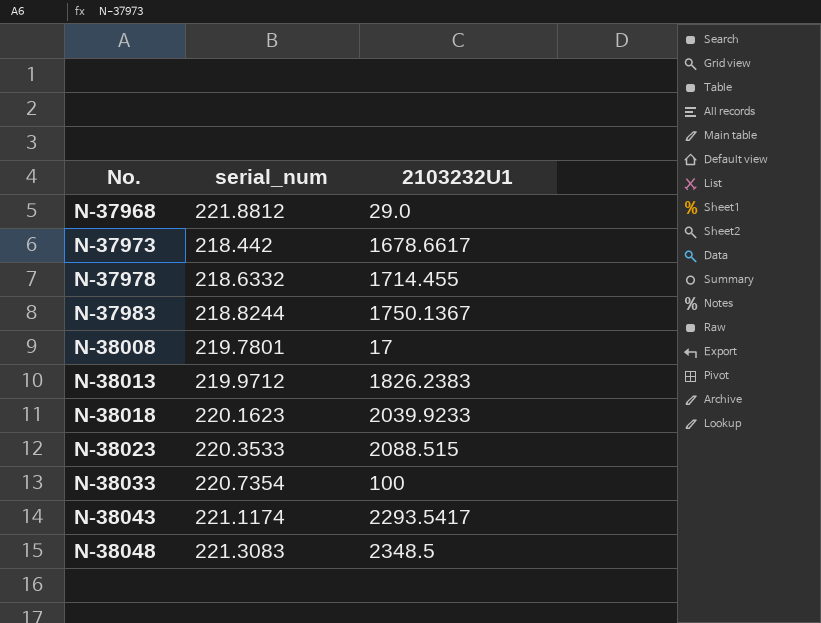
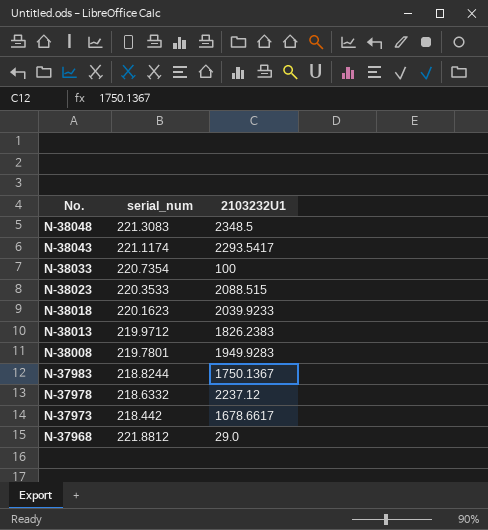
row order: No. ascending -> No. descending
N-38008 | 2103232U1: 17 -> 1949.9283
N-37978 | 2103232U1: 1714.455 -> 2237.12

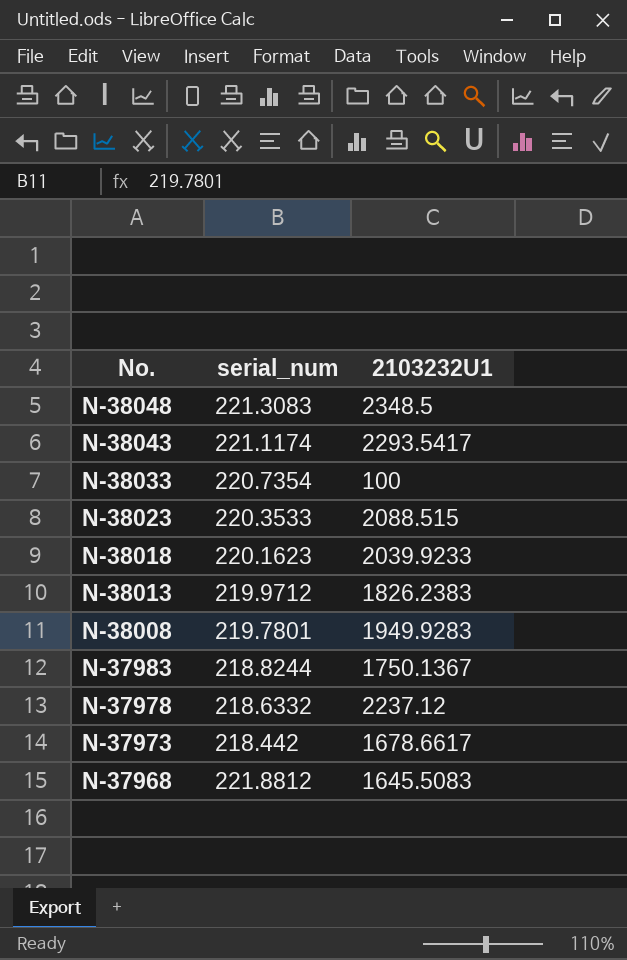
N-37968 | 2103232U1: 29.0 -> 1645.5083

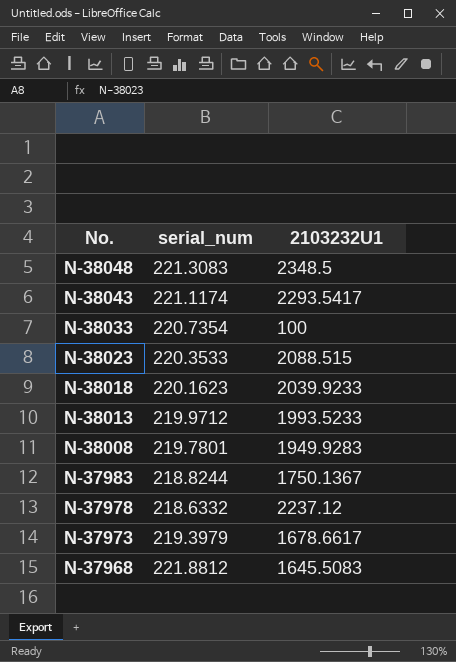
N-38013 | 2103232U1: 1826.2383 -> 1993.5233
N-37973 | serial_num: 218.442 -> 219.3979

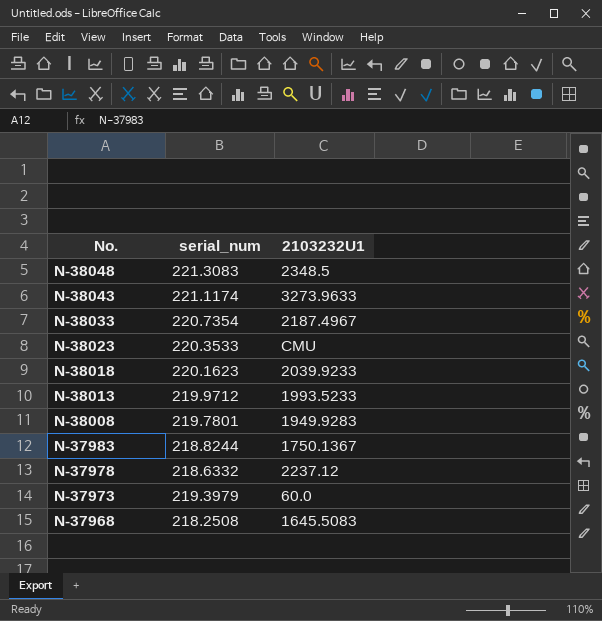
N-38043 | 2103232U1: 2293.5417 -> 3273.9633
N-38033 | 2103232U1: 100 -> 2187.4967
N-38023 | 2103232U1: 2088.515 -> CMU
N-37973 | 2103232U1: 1678.6617 -> 60.0
N-37968 | serial_num: 221.8812 -> 218.2508

